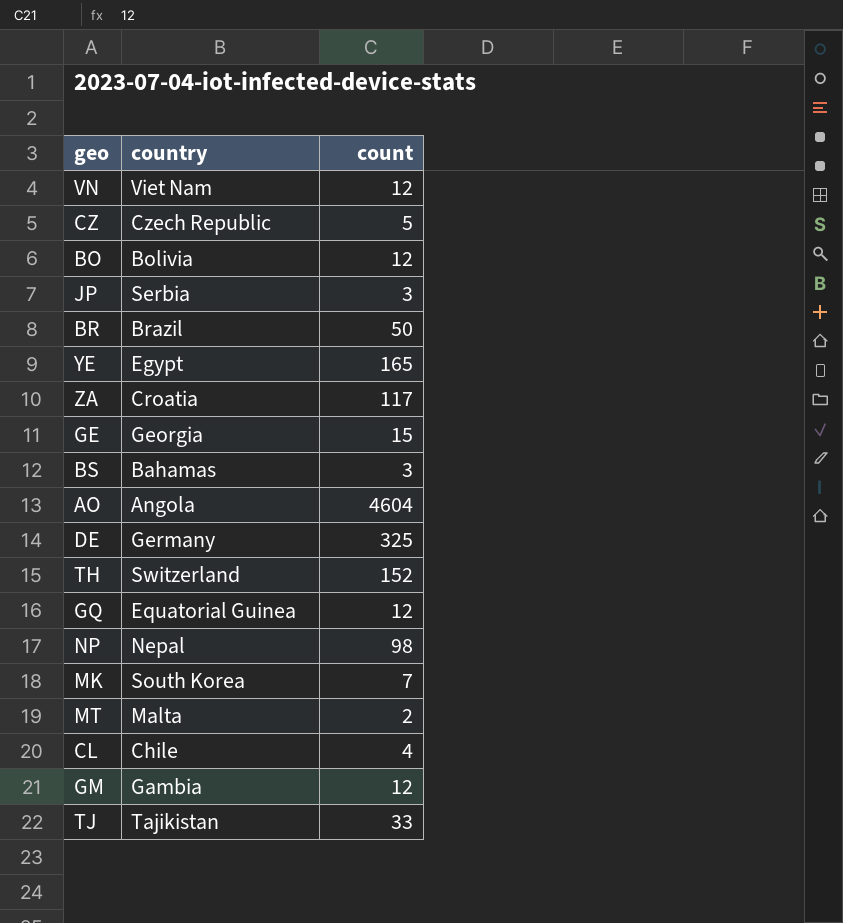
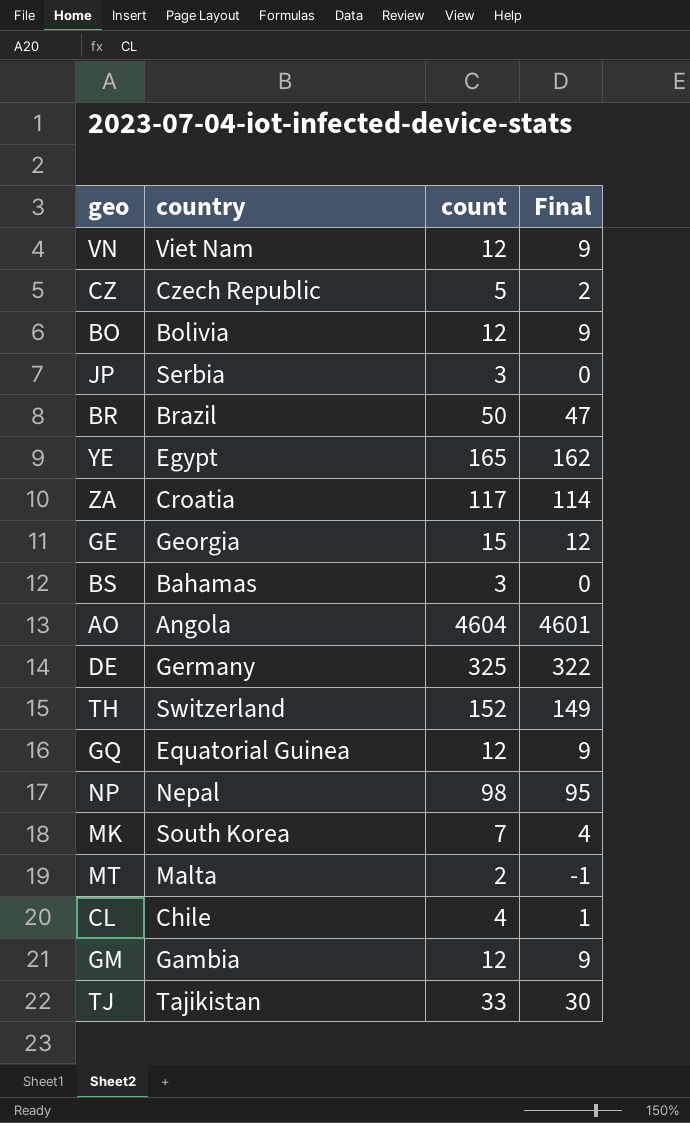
column Final | formula: none -> [count] - 3

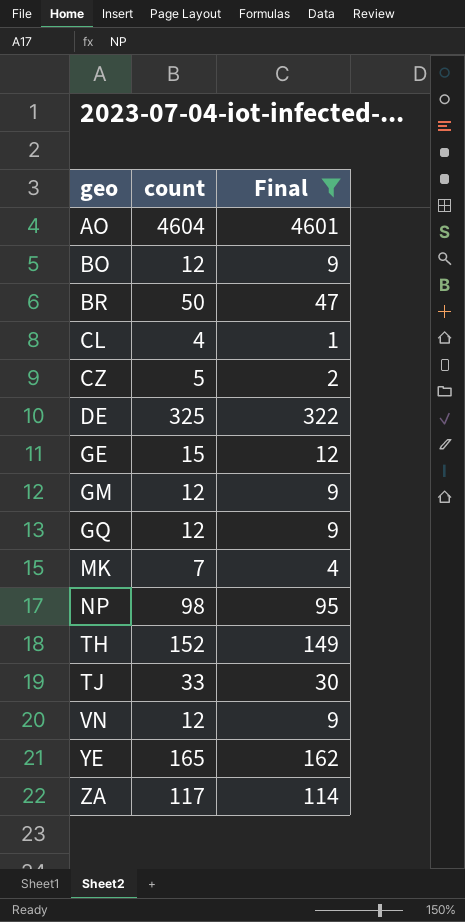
filter: none -> Final >= 1
row order: none -> geo ascending
column country | position: 2 -> none

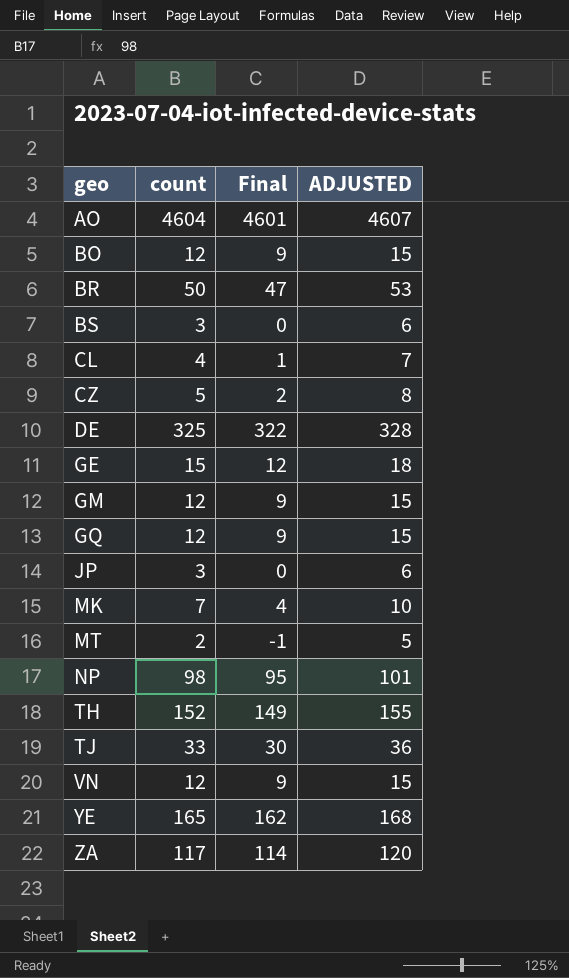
filter: Final >= 1 -> none
column ADJUSTED | formula: none -> [count] + 3

